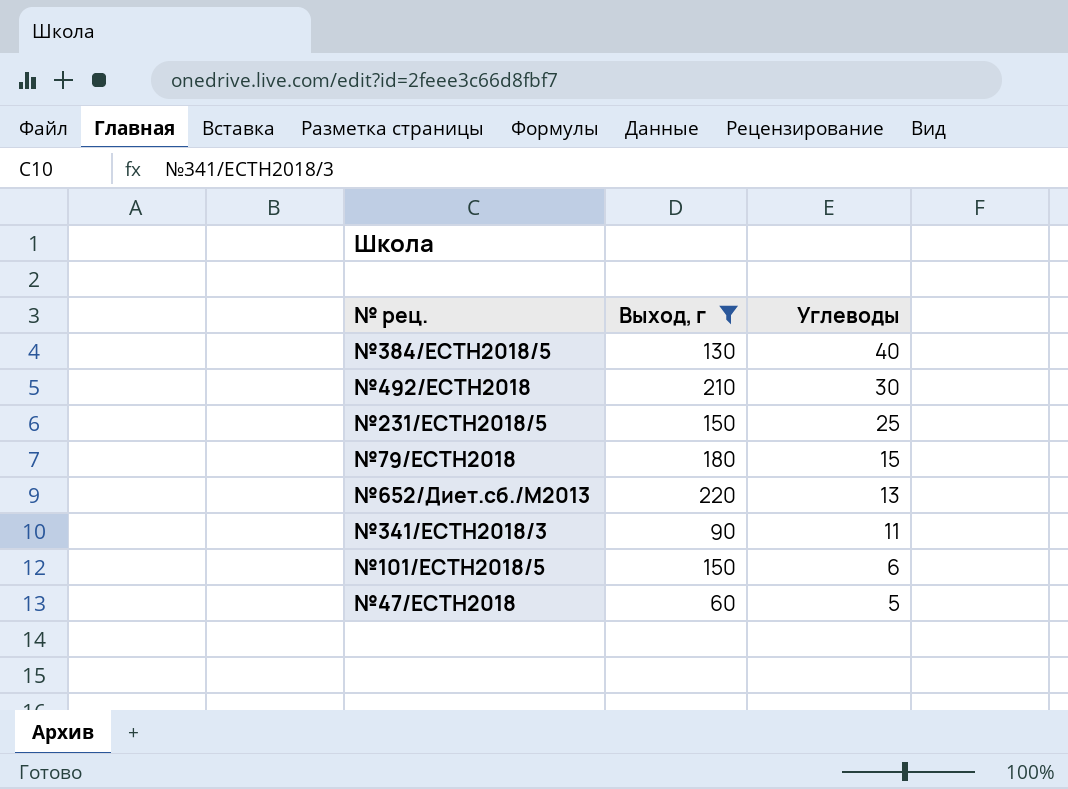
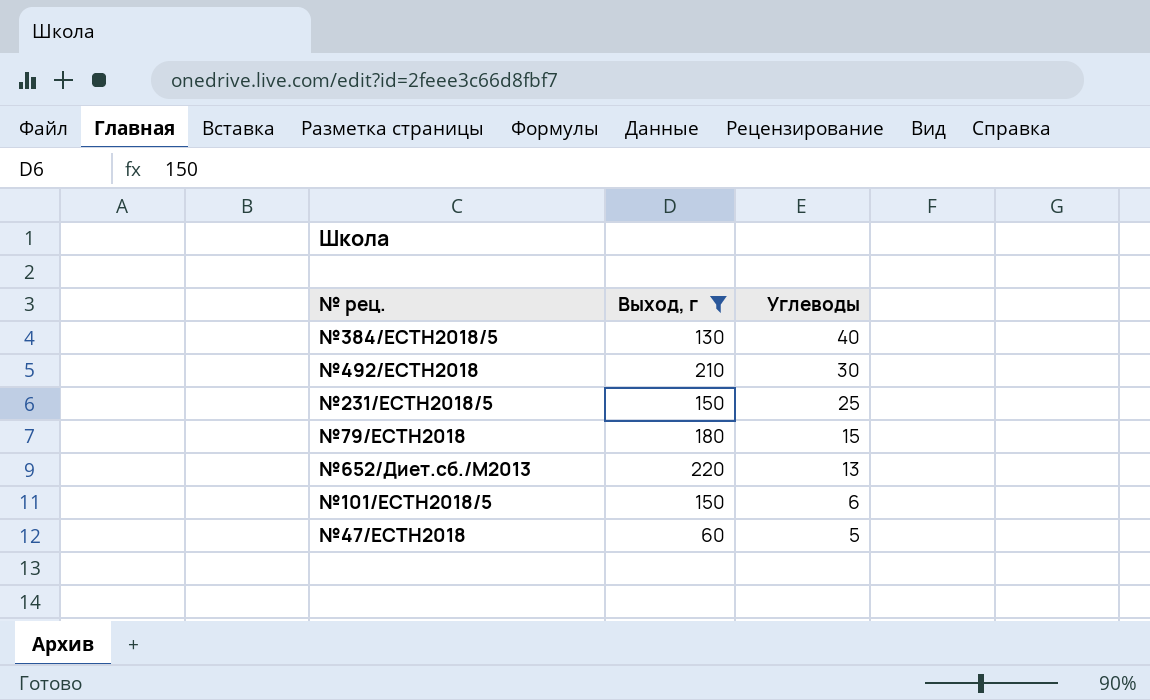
row №341/ЕСТН2018/3: 90 | 11 -> none

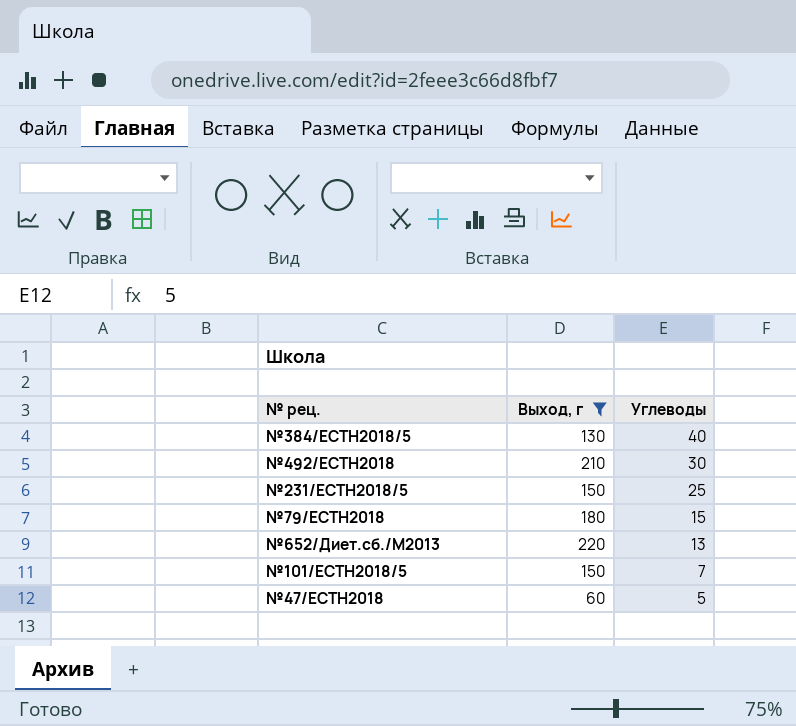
№101/ЕСТН2018/5 | Углеводы: 6 -> 7

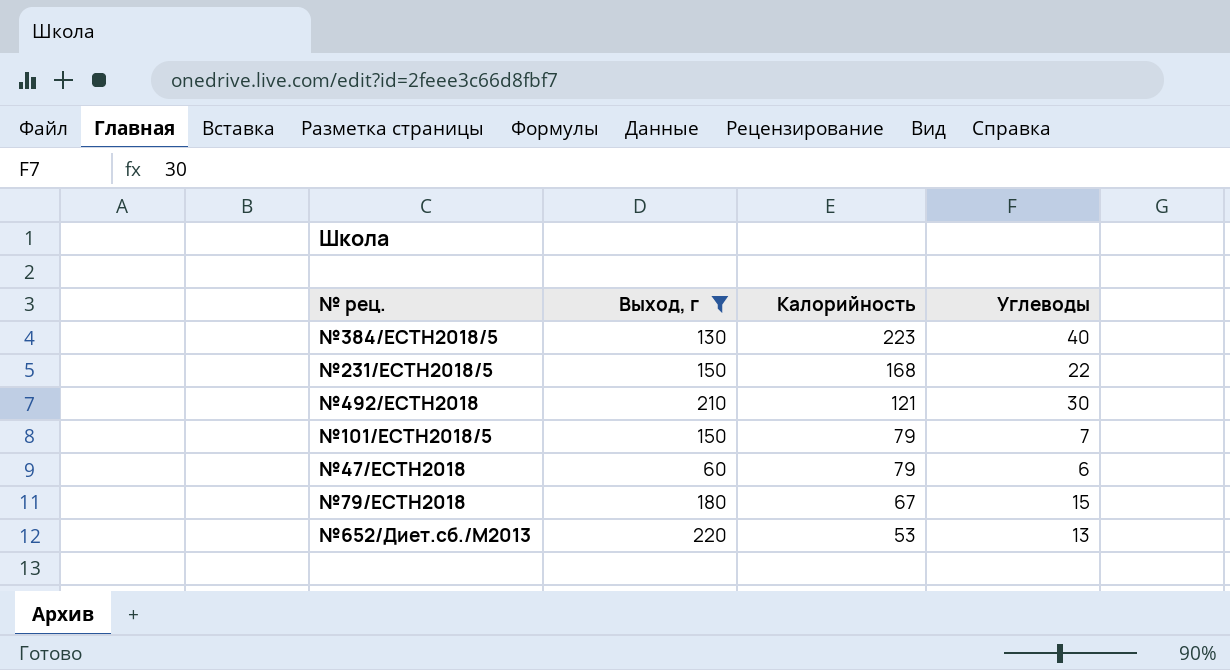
row order: Углеводы descending -> Калорийность descending
column Калорийность | position: none -> 3
№231/ЕСТН2018/5 | Углеводы: 25 -> 22
№47/ЕСТН2018 | Углеводы: 5 -> 6

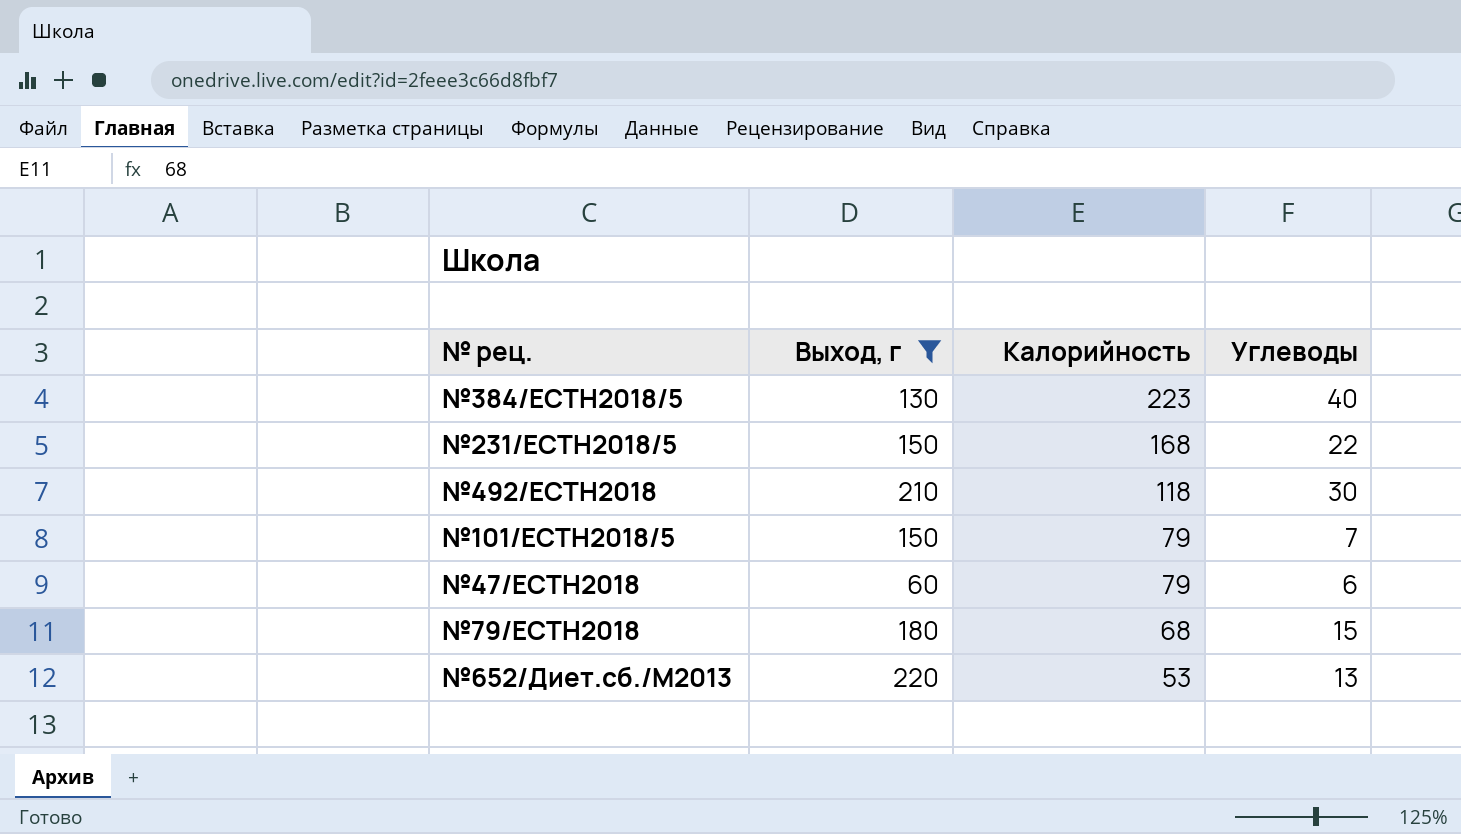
№492/ЕСТН2018 | Калорийность: 121 -> 118
№79/ЕСТН2018 | Калорийность: 67 -> 68

